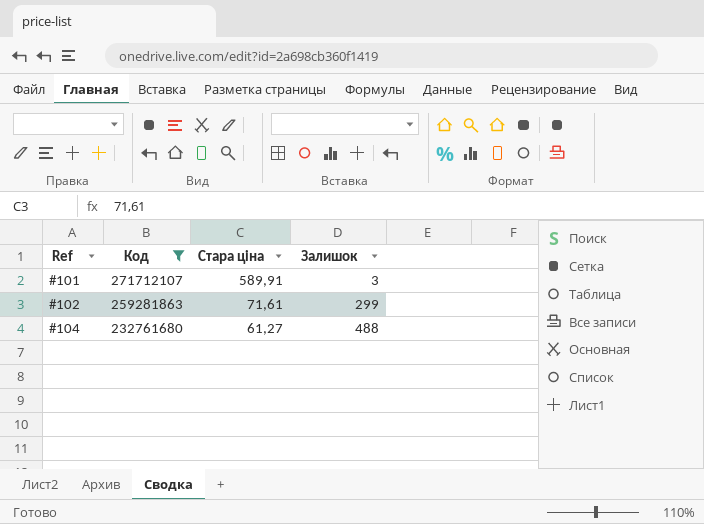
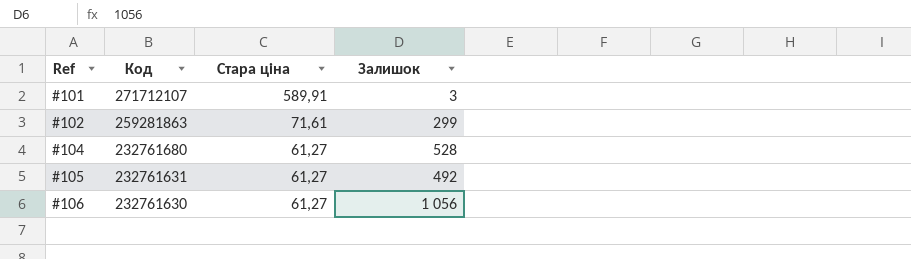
filter: Код >= 232761680 -> none
#104 | Залишок: 488 -> 528

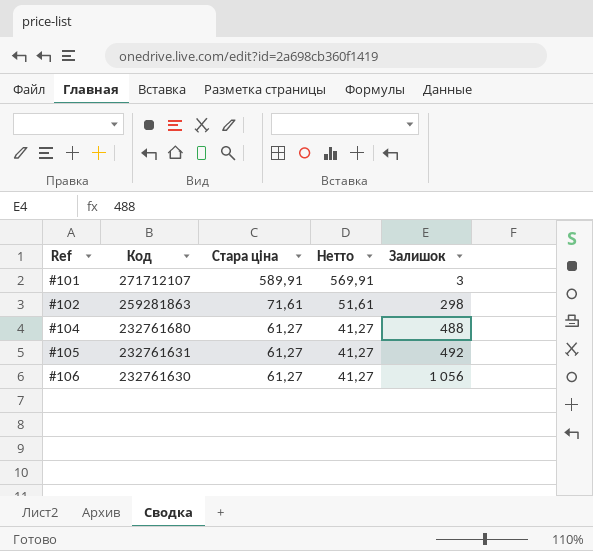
column Нетто | formula: none -> [Стара ціна] - 20
#102 | Залишок: 299 -> 298
#104 | Залишок: 528 -> 488

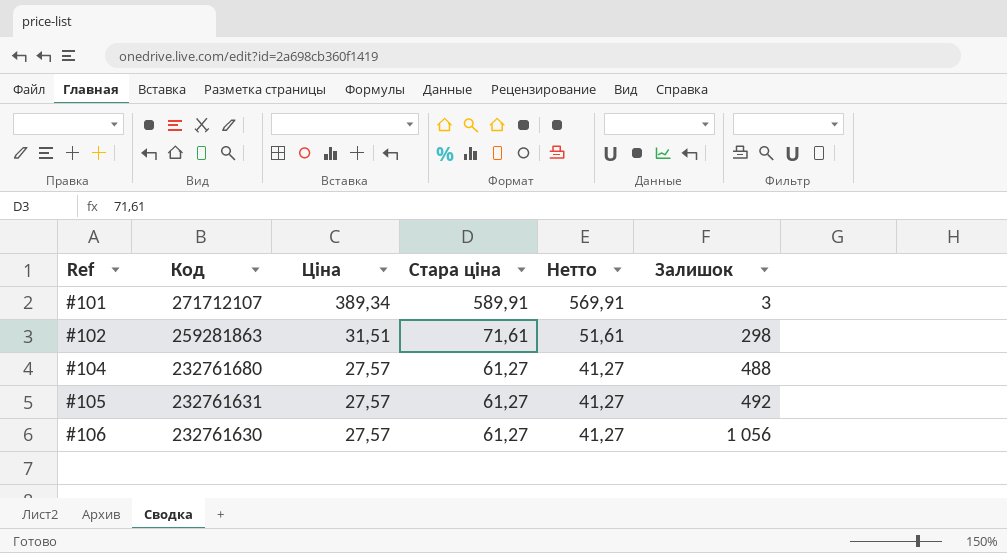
column Ціна | position: none -> 3

